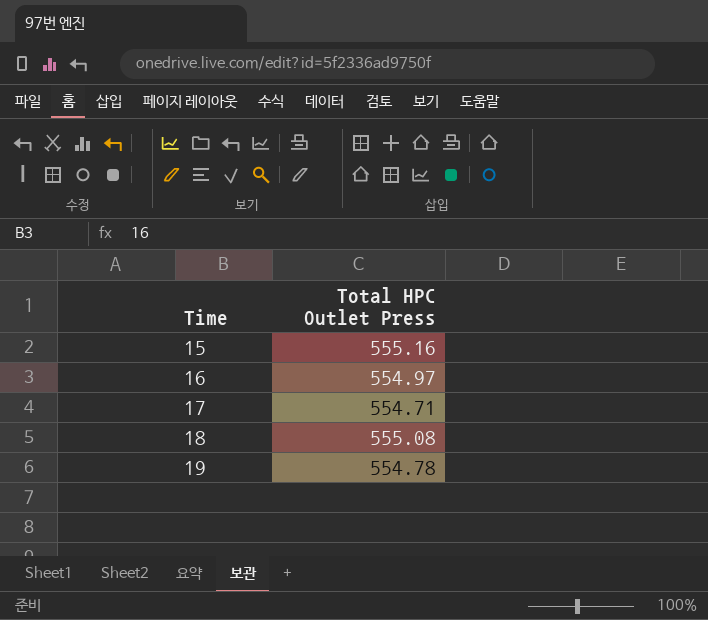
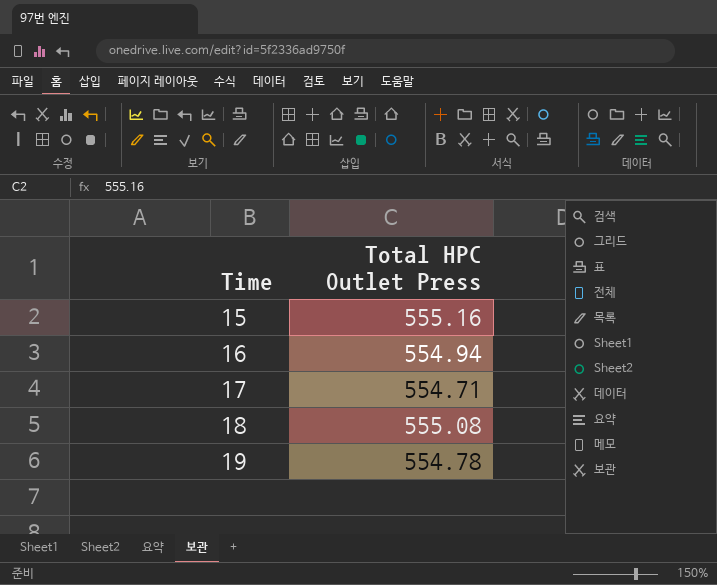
16 | Total HPC Outlet Press: 554.97 -> 554.94

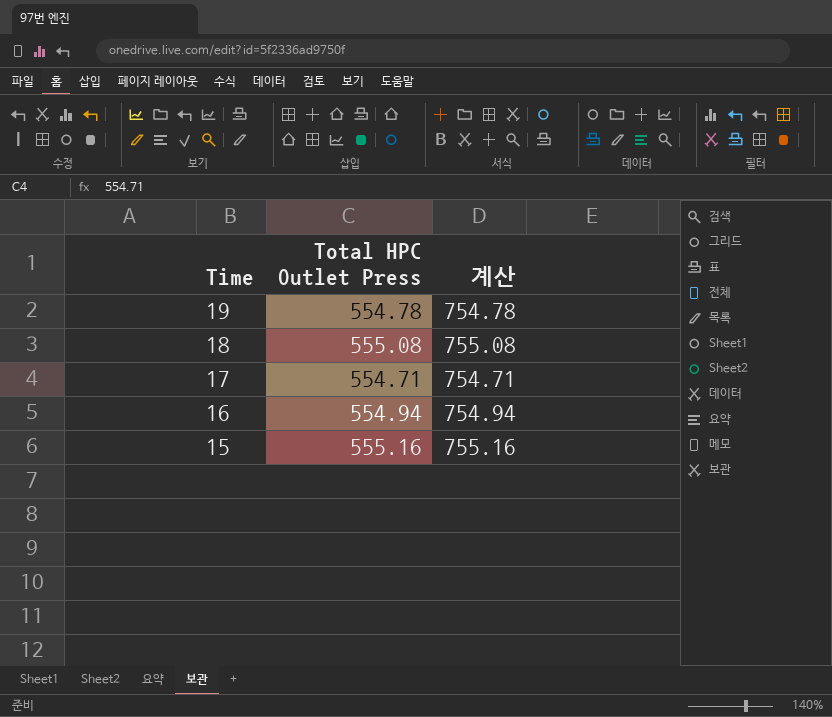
row order: Time ascending -> Time descending
column 계산 | formula: none -> [Total HPC Outlet Press] + 200

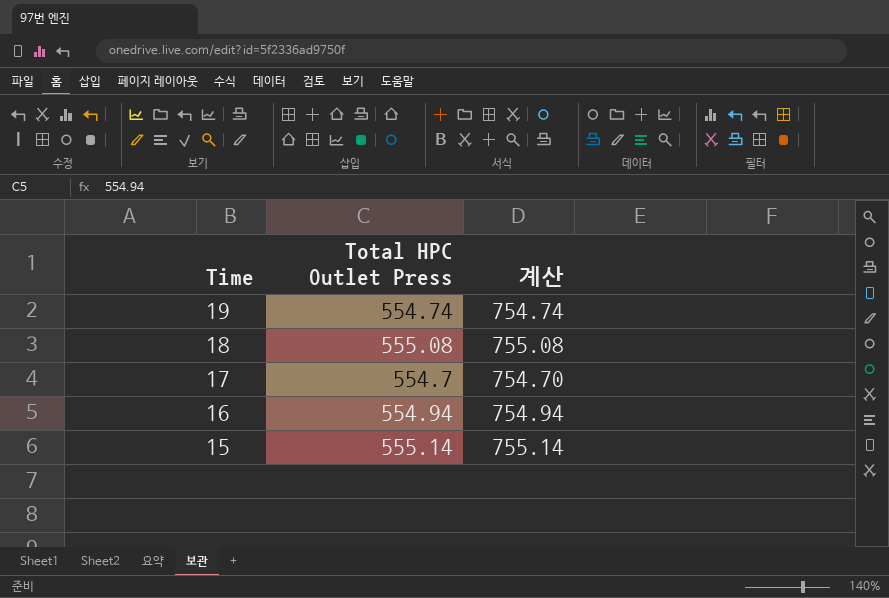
19 | Total HPC Outlet Press: 554.78 -> 554.74
19 | 계산: 754.78 -> 754.74
17 | Total HPC Outlet Press: 554.71 -> 554.7
17 | 계산: 754.71 -> 754.70
15 | Total HPC Outlet Press: 555.16 -> 555.14
15 | 계산: 755.16 -> 755.14

